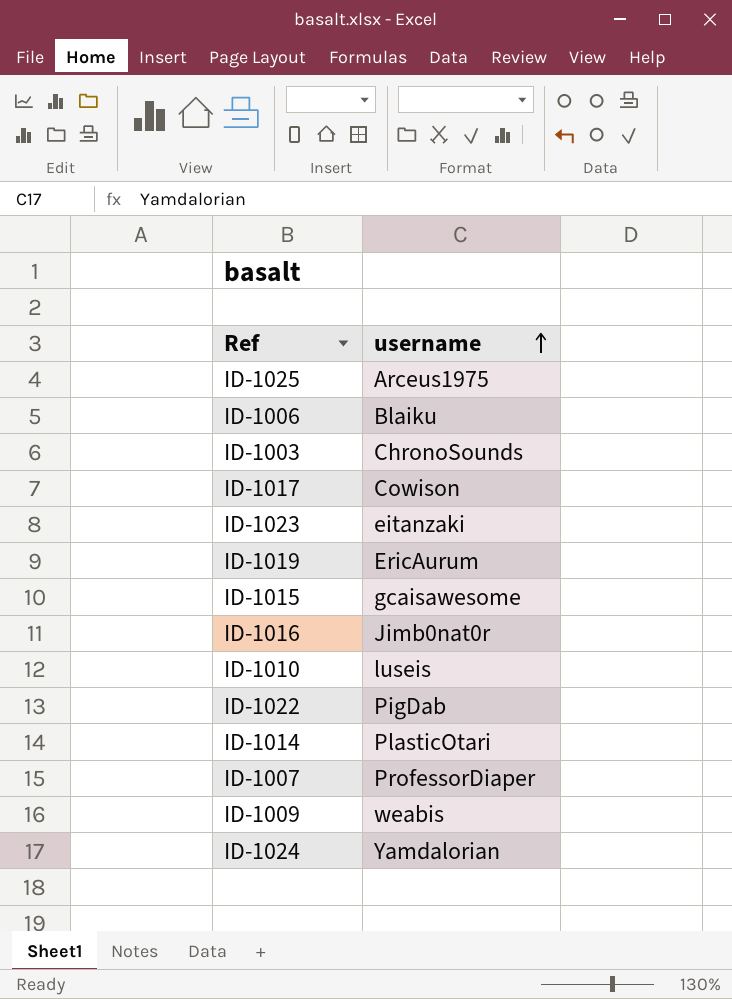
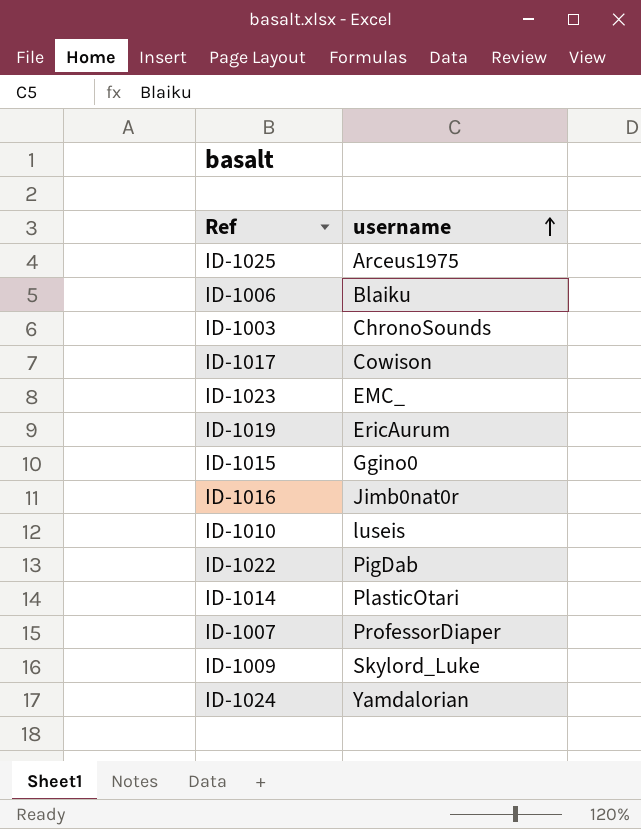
ID-1023 | username: eitanzaki -> EMC_
ID-1015 | username: gcaisawesome -> Ggino0
ID-1009 | username: weabis -> Skylord_Luke

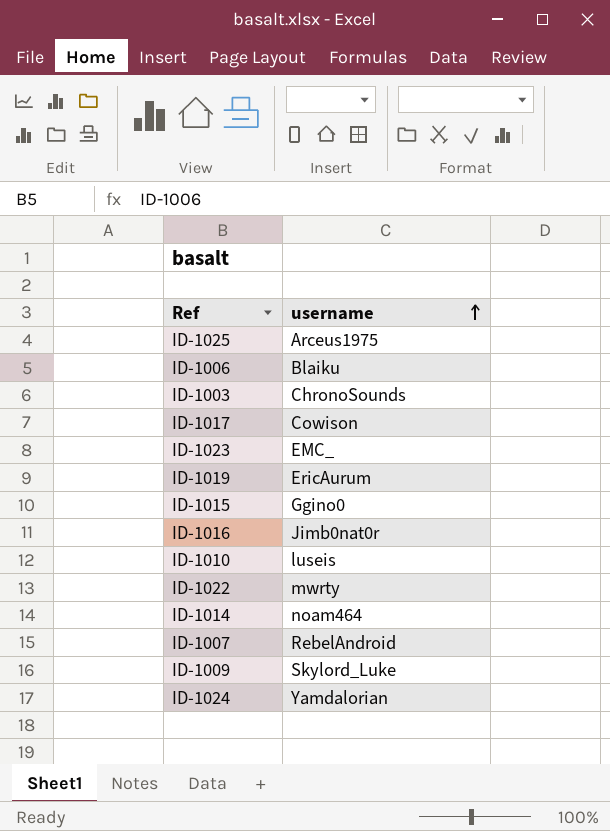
ID-1022 | username: PigDab -> mwrty
ID-1014 | username: PlasticOtari -> noam464
ID-1007 | username: ProfessorDiaper -> RebelAndroid

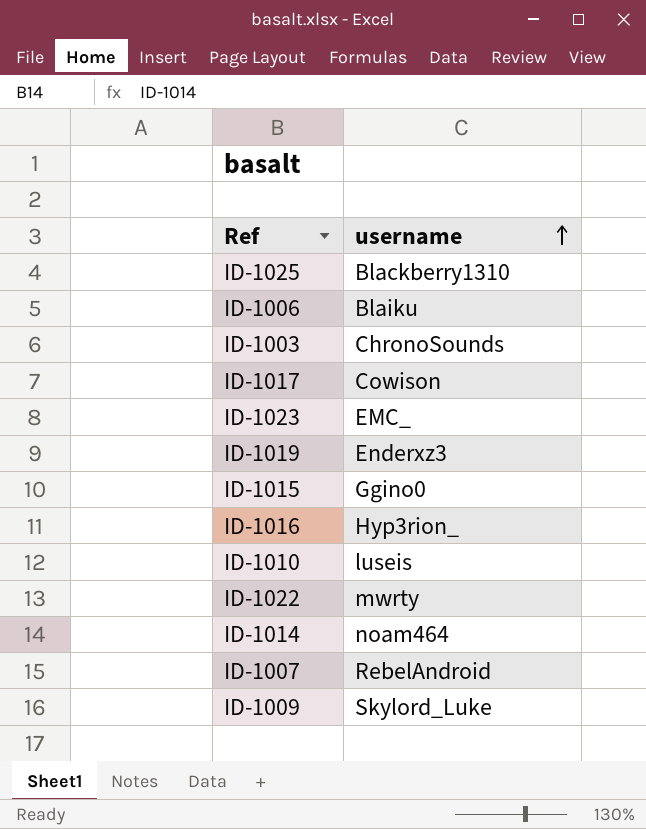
row ID-1024: Yamdalorian -> none
ID-1025 | username: Arceus1975 -> Blackberry1310
ID-1019 | username: EricAurum -> Enderxz3
ID-1016 | username: Jimb0nat0r -> Hyp3rion_

